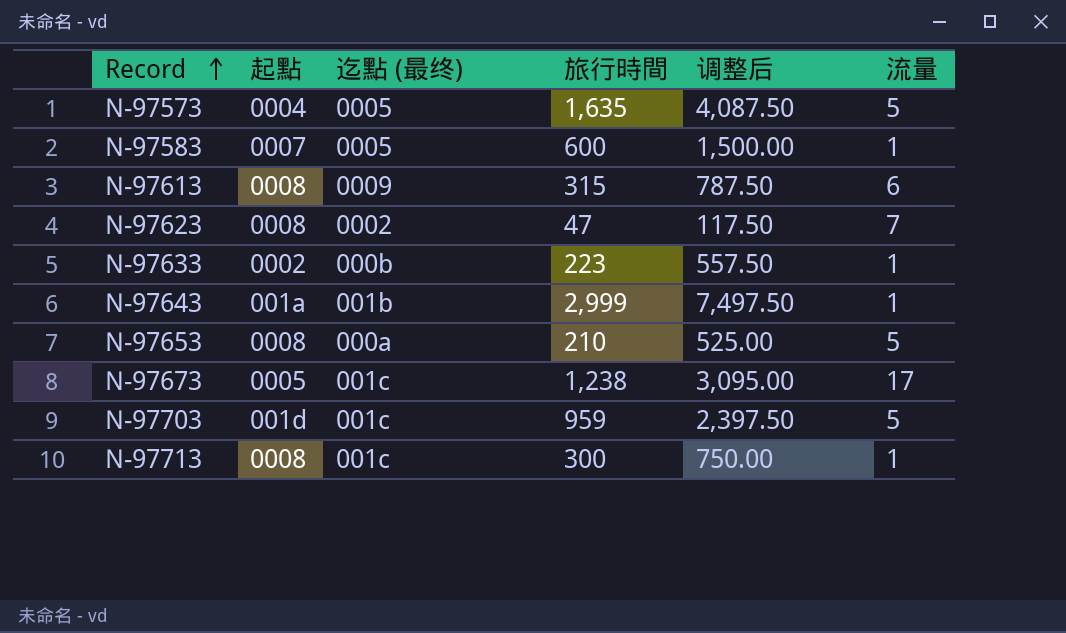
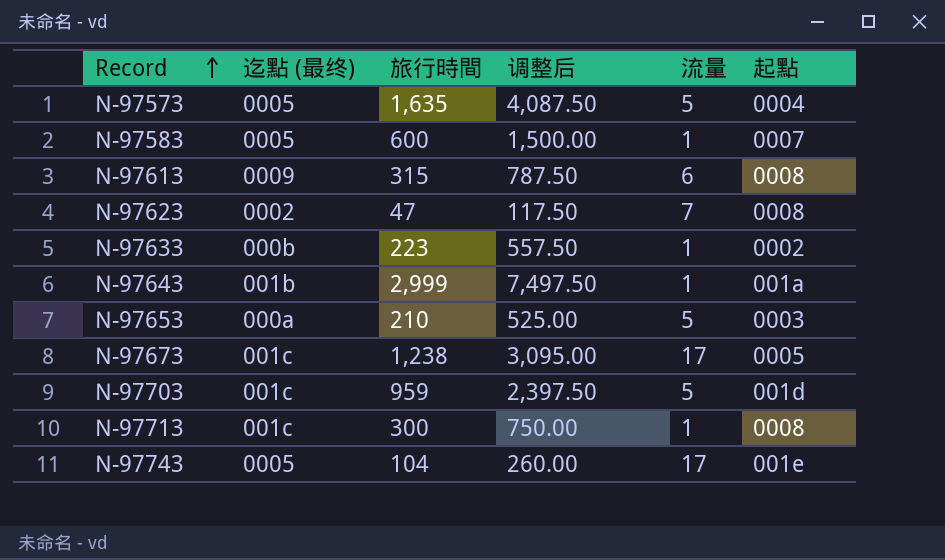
column 起點 | position: 2 -> 6
N-97653 | 起點: 0008 -> 0003
row N-97743: none -> 0005 | 104 | 260.00 | 17 | 001e

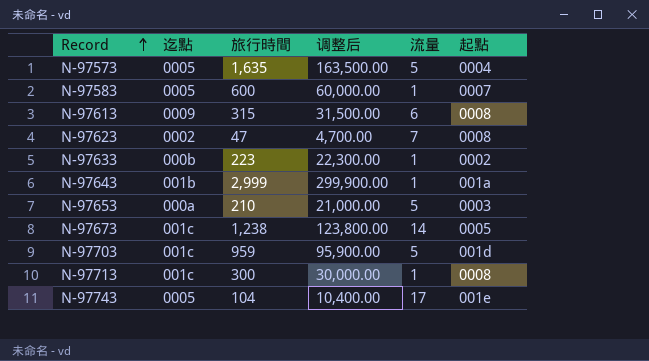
column name: 迄點 (最终) -> 迄點
column 调整后 | formula: [旅行時間] * 2.5 -> [旅行時間] * 100
N-97673 | 流量: 17 -> 14

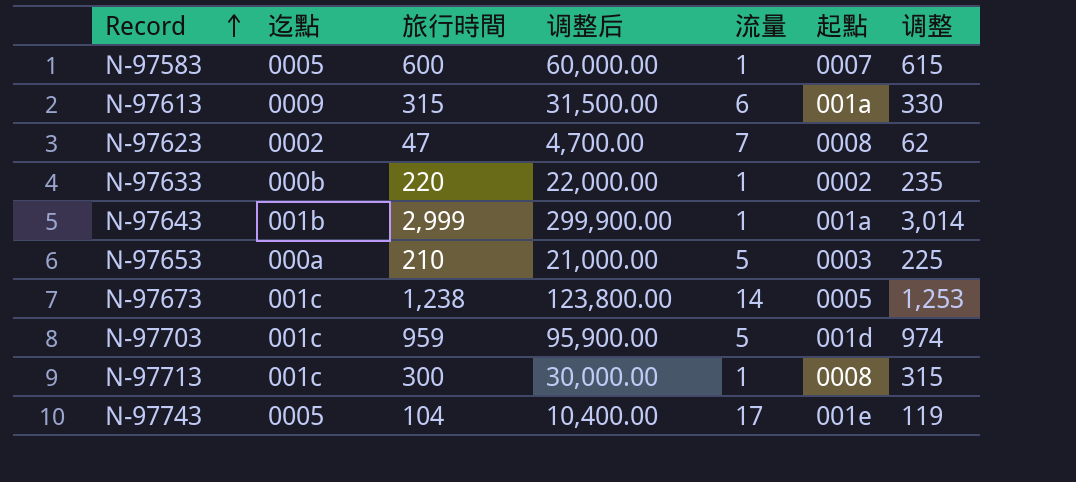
column 调整 | formula: none -> [旅行時間] + 15
row N-97573: 0005 | 1,635 | 163,500.00 | 5 | 0004 -> none
N-97613 | 起點: 0008 -> 001a
N-97633 | 旅行時間: 223 -> 220
N-97633 | 调整后: 22,300.00 -> 22,000.00

